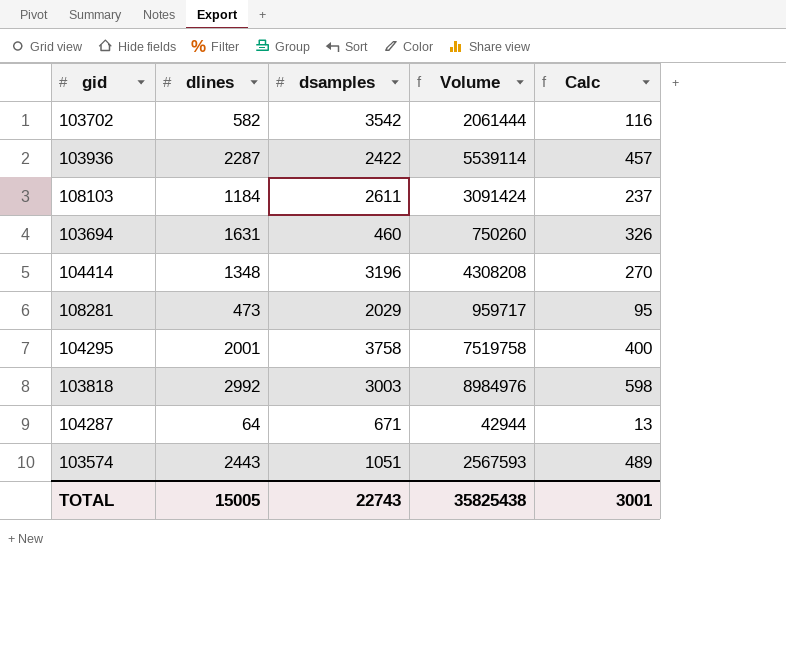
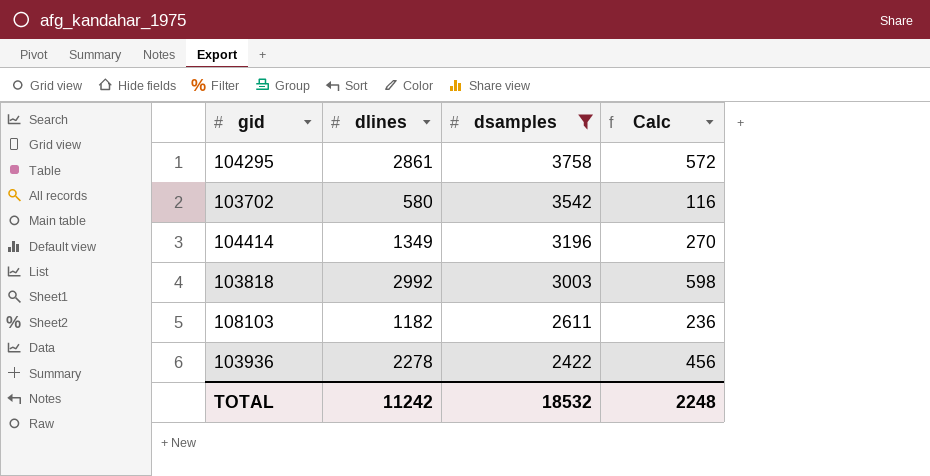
filter: none -> dsamples >= 2422
row order: none -> dsamples descending
column Volume | formula: [dlines] * [dsamples] -> none
104295 | dlines: 2001 -> 2861
104295 | Calc: 400 -> 572
103702 | dlines: 582 -> 580
104414 | dlines: 1348 -> 1349
108103 | dlines: 1184 -> 1182
108103 | Calc: 237 -> 236
103936 | dlines: 2287 -> 2278
103936 | Calc: 457 -> 456
TOTAL | dlines: 15005 -> 11242
TOTAL | dsamples: 22743 -> 18532
TOTAL | Calc: 3001 -> 2248

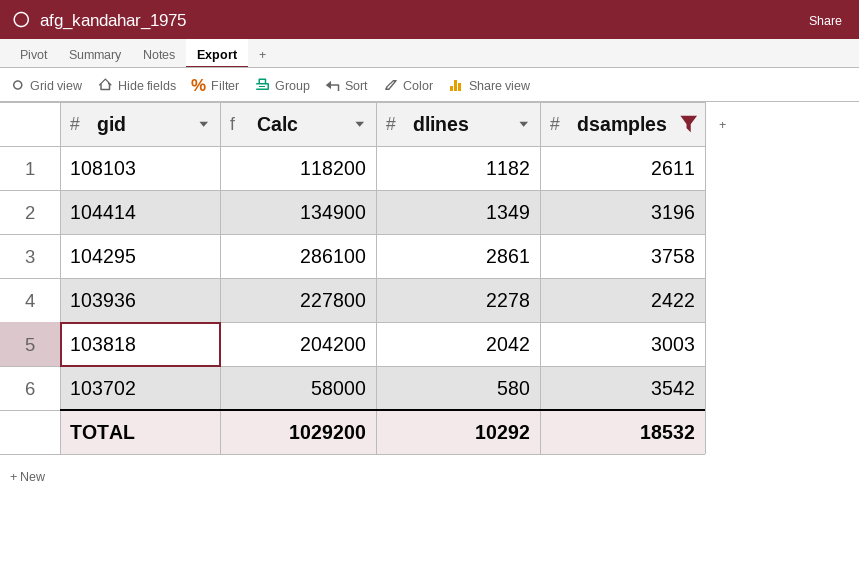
row order: dsamples descending -> gid descending
column Calc | formula: [dlines] * 0.2 -> [dlines] * 100
column Calc | position: 4 -> 2
103818 | dlines: 2992 -> 2042
TOTAL | Calc: 2248 -> 1029200
TOTAL | dlines: 11242 -> 10292

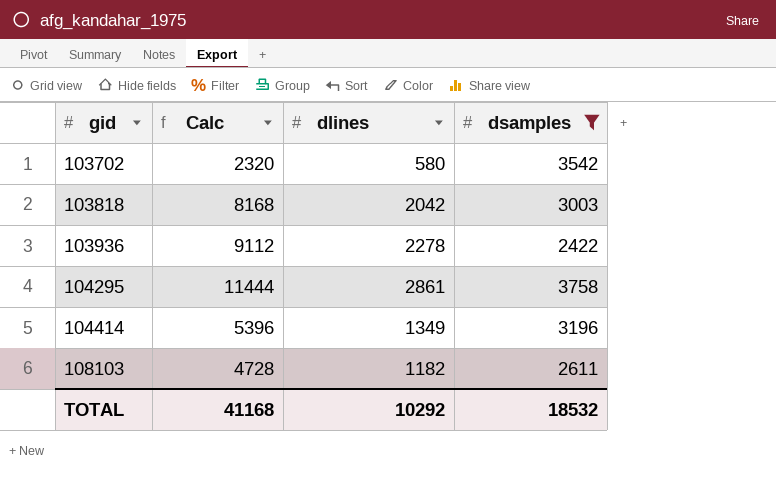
row order: gid descending -> gid ascending
column Calc | formula: [dlines] * 100 -> [dlines] * 4
TOTAL | Calc: 1029200 -> 41168

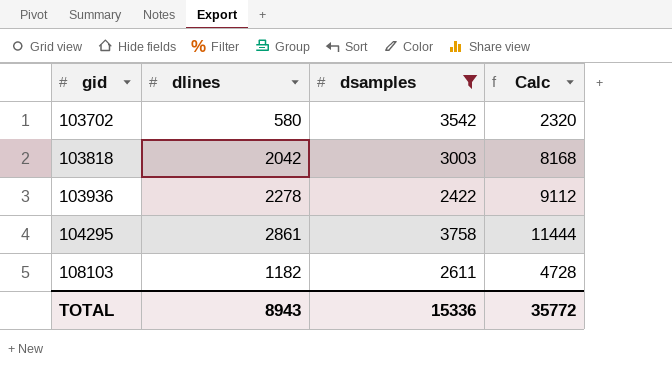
column Calc | position: 2 -> 4
row 104414: 5396 | 1349 | 3196 -> none
TOTAL | dlines: 10292 -> 8943
TOTAL | dsamples: 18532 -> 15336
TOTAL | Calc: 41168 -> 35772

